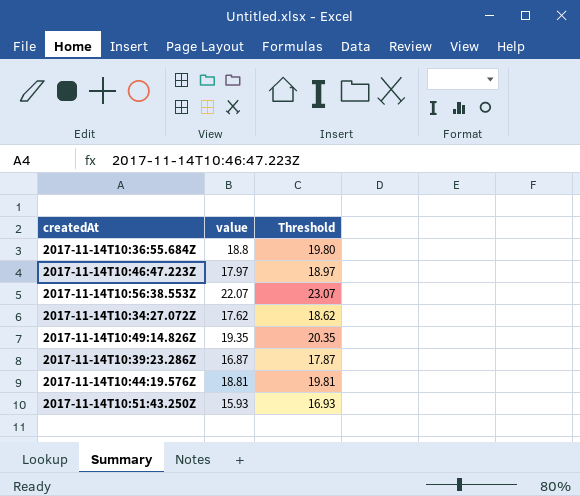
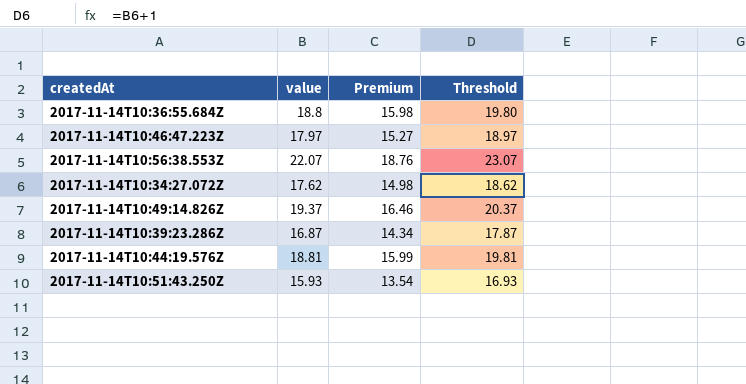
column Premium | formula: none -> [value] * 0.85
2017-11-14T10:49:14.826Z | value: 19.35 -> 19.37
2017-11-14T10:49:14.826Z | Threshold: 20.35 -> 20.37

